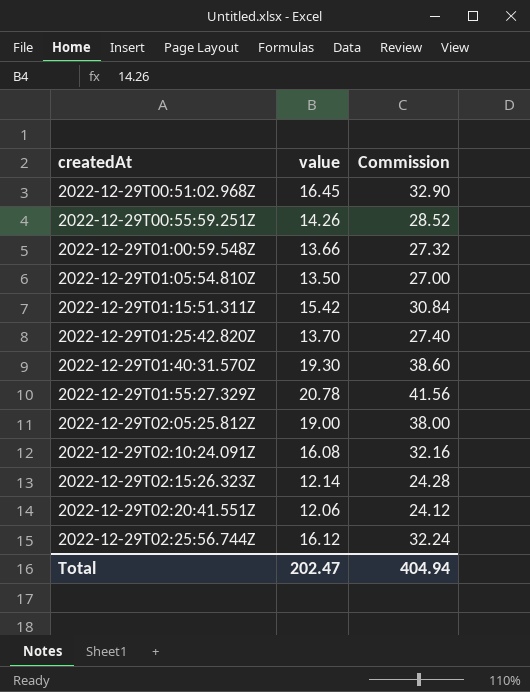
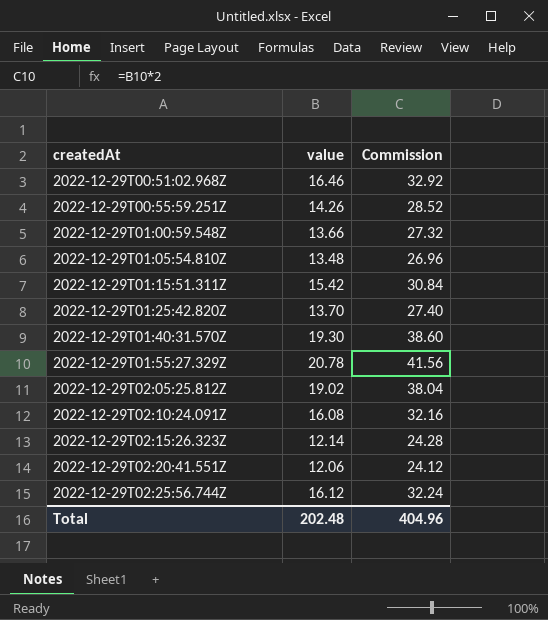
2022-12-29T00:51:02.968Z | value: 16.45 -> 16.46
2022-12-29T00:51:02.968Z | Commission: 32.90 -> 32.92
2022-12-29T01:05:54.810Z | value: 13.50 -> 13.48
2022-12-29T01:05:54.810Z | Commission: 27.00 -> 26.96
2022-12-29T02:05:25.812Z | value: 19.00 -> 19.02
2022-12-29T02:05:25.812Z | Commission: 38.00 -> 38.04
Total | value: 202.47 -> 202.48
Total | Commission: 404.94 -> 404.96

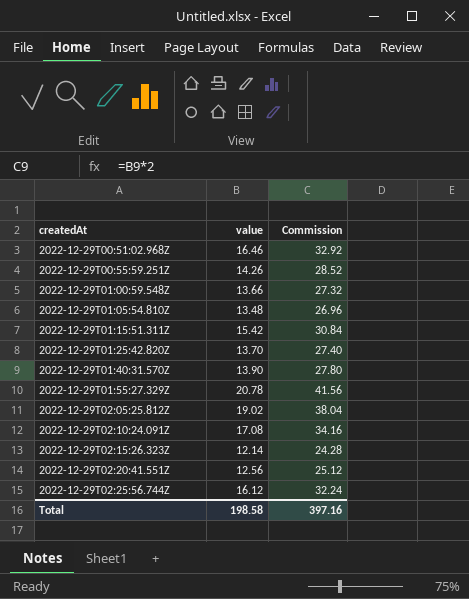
2022-12-29T01:40:31.570Z | value: 19.30 -> 13.90
2022-12-29T01:40:31.570Z | Commission: 38.60 -> 27.80
2022-12-29T02:10:24.091Z | value: 16.08 -> 17.08
2022-12-29T02:10:24.091Z | Commission: 32.16 -> 34.16
2022-12-29T02:20:41.551Z | value: 12.06 -> 12.56
2022-12-29T02:20:41.551Z | Commission: 24.12 -> 25.12
Total | value: 202.48 -> 198.58
Total | Commission: 404.96 -> 397.16

